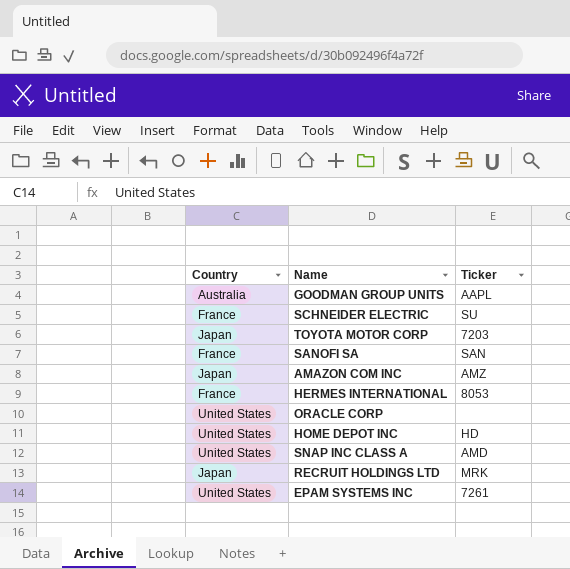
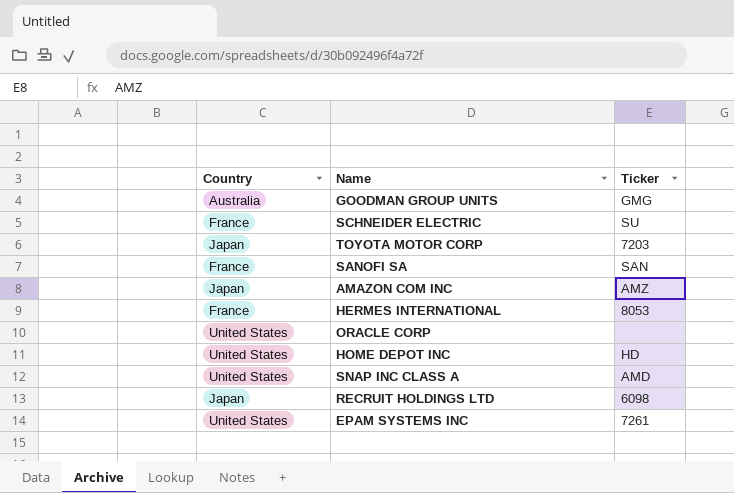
GOODMAN GROUP UNITS | Ticker: AAPL -> GMG
RECRUIT HOLDINGS LTD | Ticker: MRK -> 6098

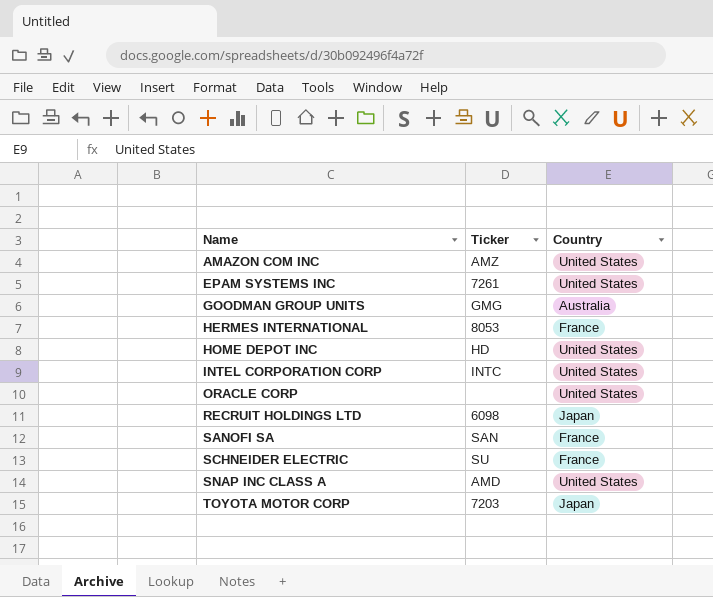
row order: none -> Name ascending
column Country | position: 1 -> 3
AMAZON COM INC | Country: Japan -> United States
row INTEL CORPORATION CORP: none -> INTC | United States

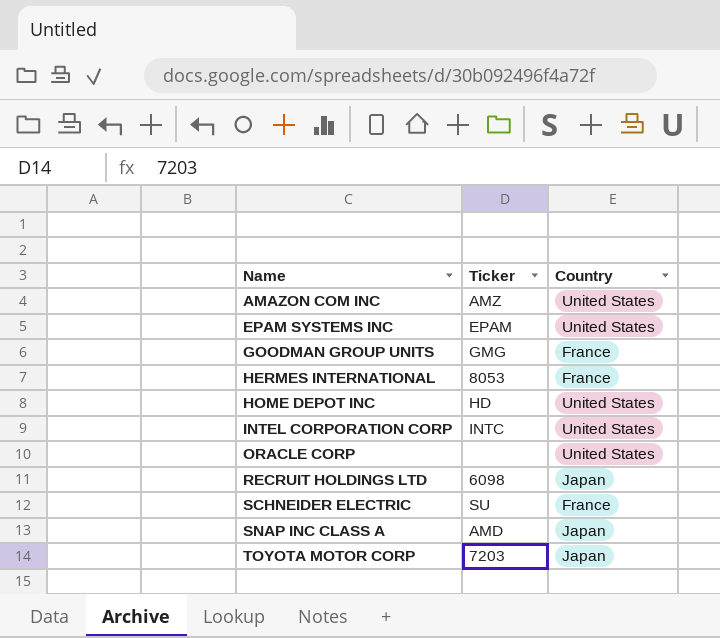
row SANOFI SA: SAN | France -> none
EPAM SYSTEMS INC | Ticker: 7261 -> EPAM
GOODMAN GROUP UNITS | Country: Australia -> France
SNAP INC CLASS A | Country: United States -> Japan

